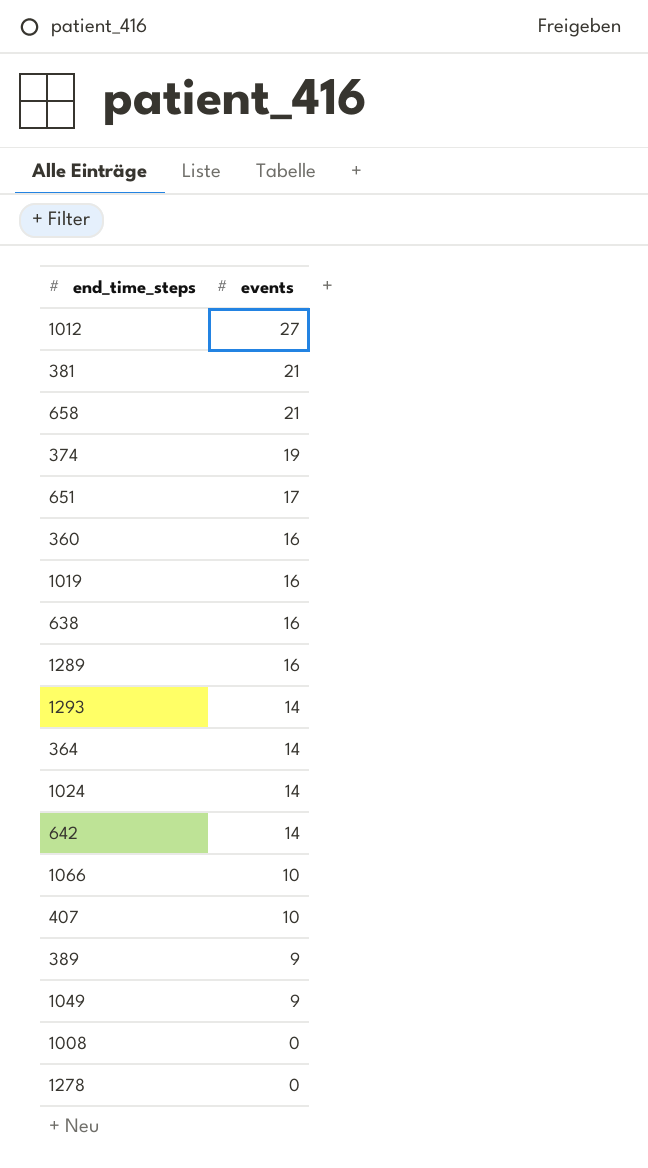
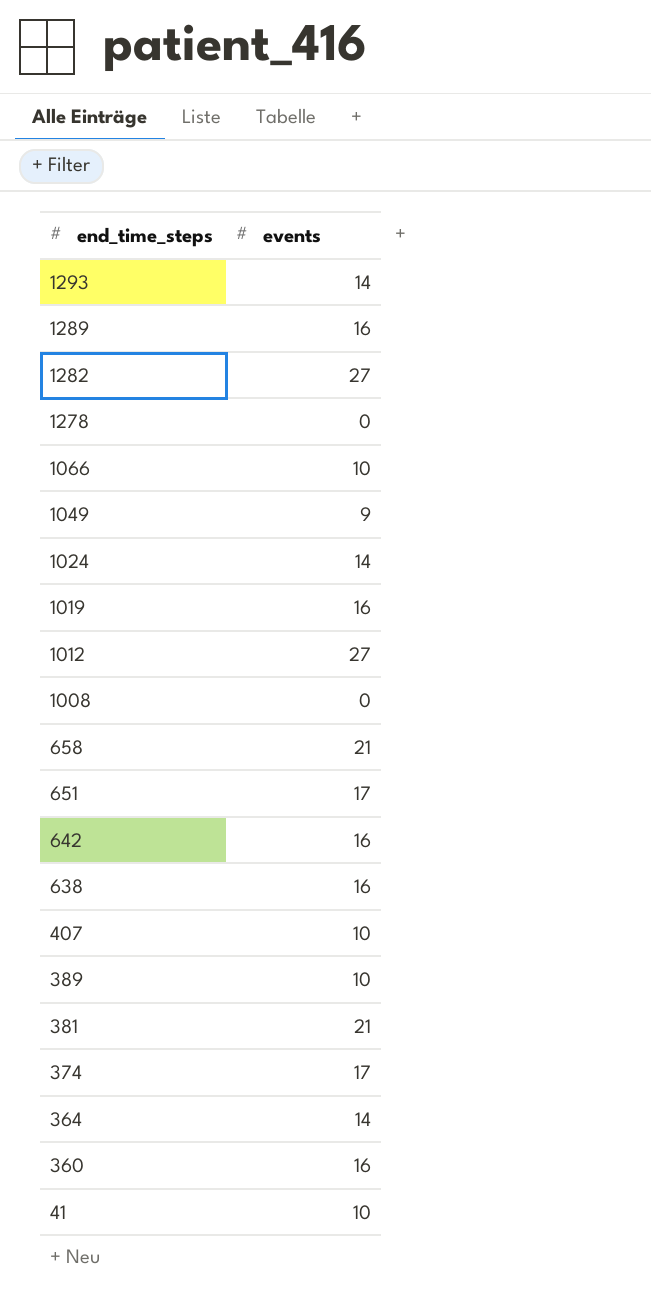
row order: events descending -> end_time_steps descending
row 1282: none -> 27
642 | events: 14 -> 16
389 | events: 9 -> 10
374 | events: 19 -> 17
row 41: none -> 10

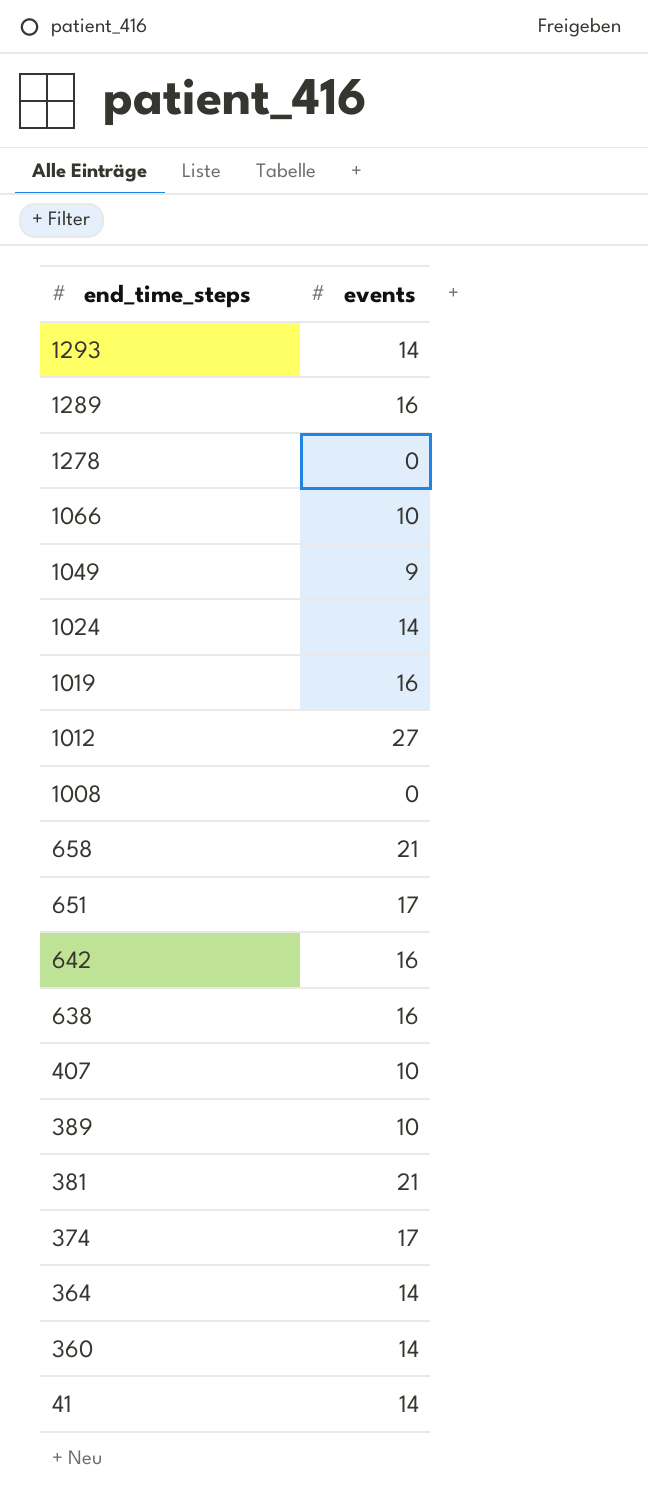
row 1282: 27 -> none
360 | events: 16 -> 14
41 | events: 10 -> 14

